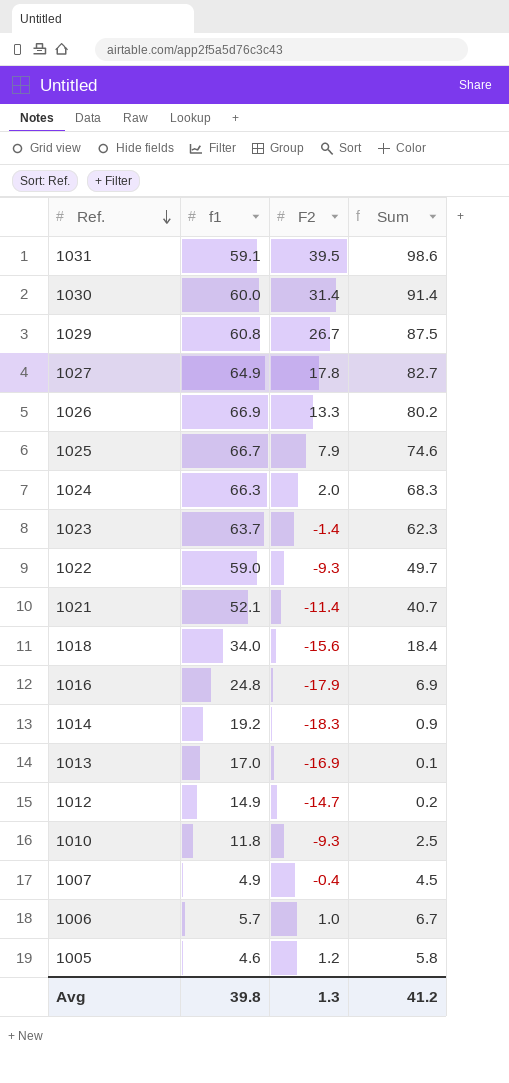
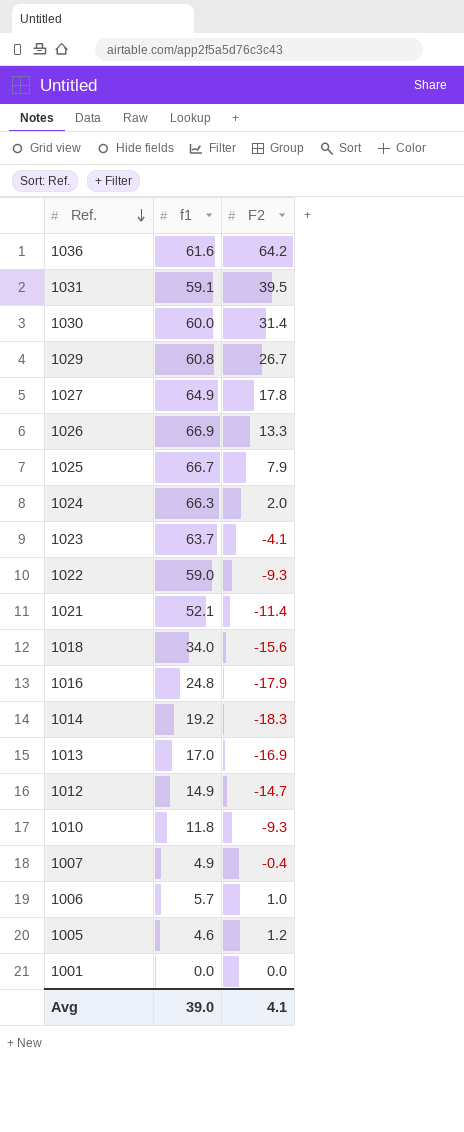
column Sum | formula: [f1] + [F2] -> none
row 1036: none -> 61.6 | 64.2
1023 | F2: -1.4 -> -4.1
row 1001: none -> 0.0 | 0.0
Avg | f1: 39.8 -> 39.0
Avg | F2: 1.3 -> 4.1

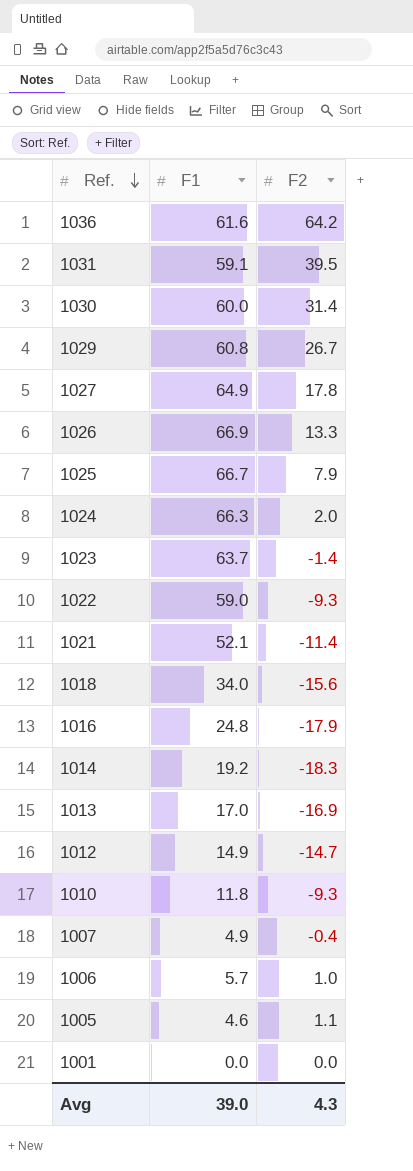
column name: f1 -> F1
1023 | F2: -4.1 -> -1.4
1005 | F2: 1.2 -> 1.1
Avg | F2: 4.1 -> 4.3

